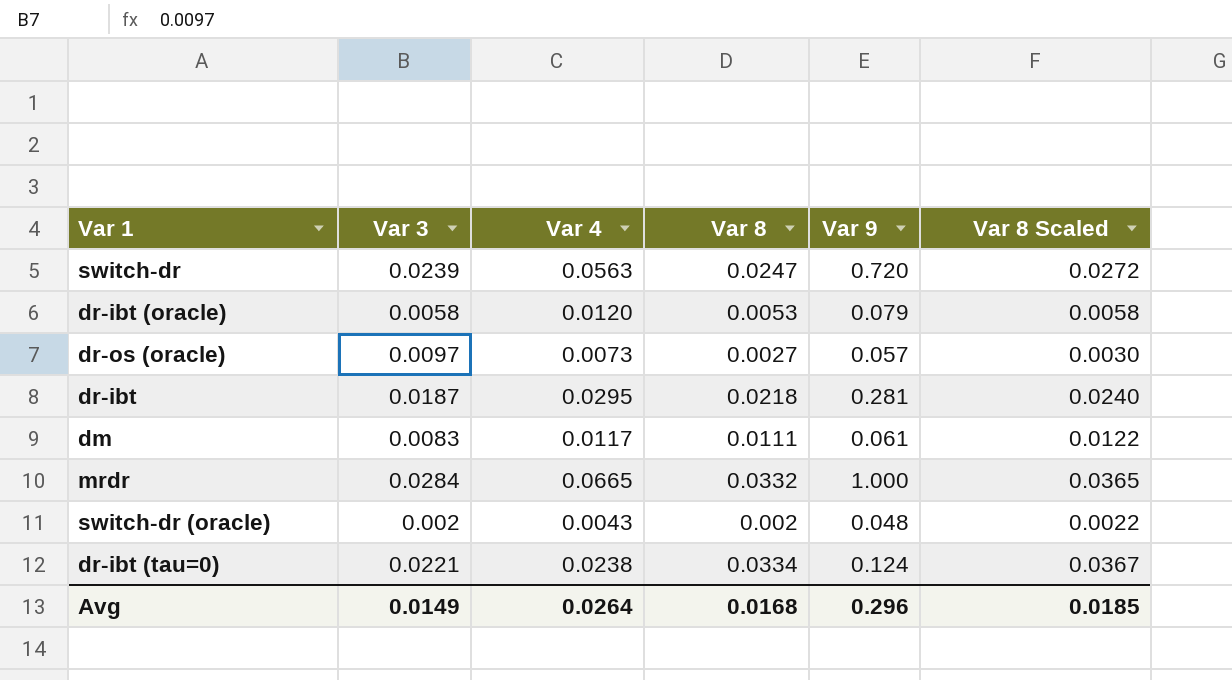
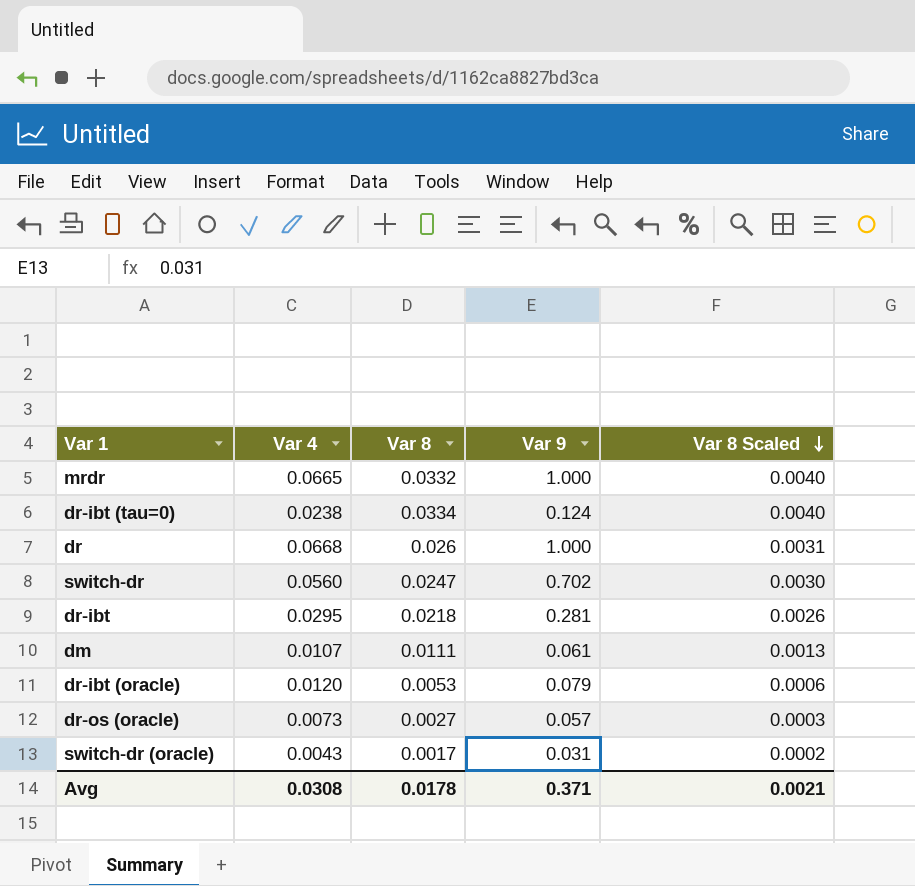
row order: none -> Var 8 Scaled descending
column Var 3 | position: 2 -> none
column Var 8 Scaled | formula: [Var 8] * 1.1 -> [Var 8] * 0.12
row dr: none -> 0.0668 | 0.026 | 1.000 | 0.0031
switch-dr | Var 4: 0.0563 -> 0.0560
switch-dr | Var 9: 0.720 -> 0.702
dm | Var 4: 0.0117 -> 0.0107
switch-dr (oracle) | Var 8: 0.002 -> 0.0017
switch-dr (oracle) | Var 9: 0.048 -> 0.031
Avg | Var 4: 0.0264 -> 0.0308
Avg | Var 8: 0.0168 -> 0.0178
Avg | Var 9: 0.296 -> 0.371
Avg | Var 8 Scaled: 0.0185 -> 0.0021

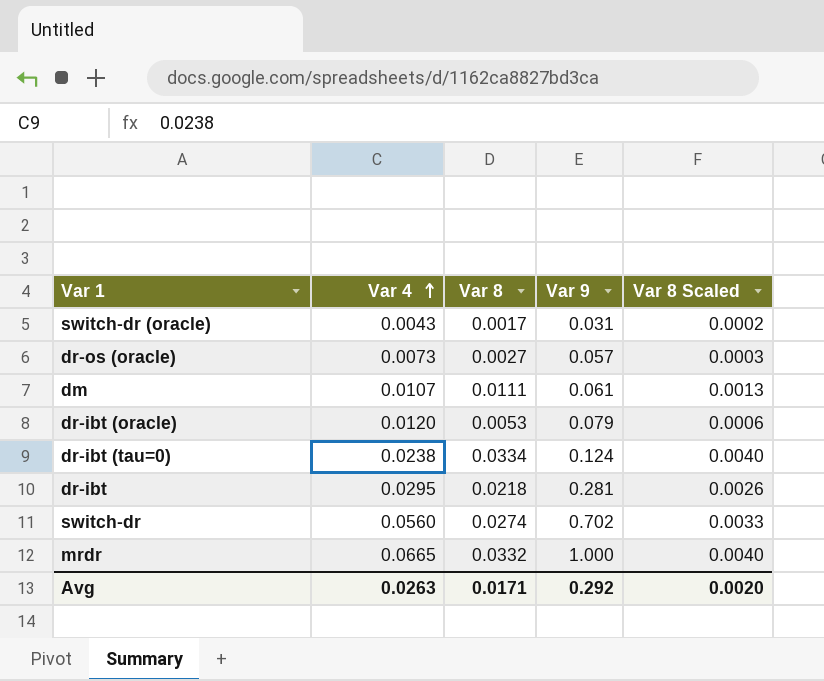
row order: Var 8 Scaled descending -> Var 4 ascending
row dr: 0.0668 | 0.026 | 1.000 | 0.0031 -> none
switch-dr | Var 8: 0.0247 -> 0.0274
switch-dr | Var 8 Scaled: 0.0030 -> 0.0033
Avg | Var 4: 0.0308 -> 0.0263
Avg | Var 8: 0.0178 -> 0.0171
Avg | Var 9: 0.371 -> 0.292
Avg | Var 8 Scaled: 0.0021 -> 0.0020

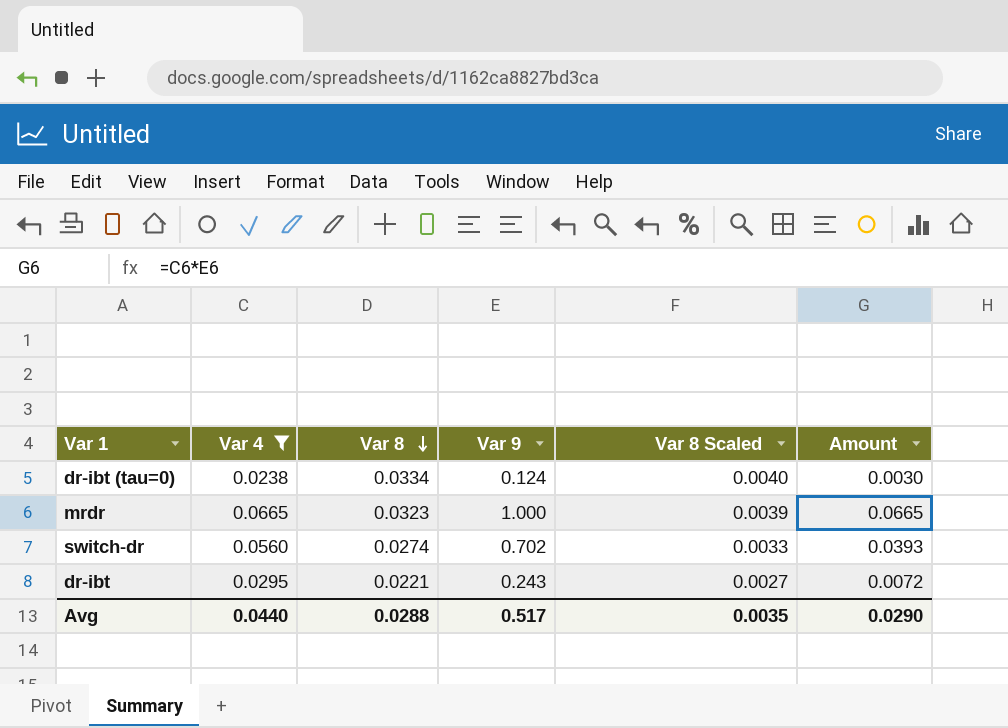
filter: none -> Var 4 >= 0.0238
row order: Var 4 ascending -> Var 8 descending
column Amount | formula: none -> [Var 4] * [Var 9]
mrdr | Var 8: 0.0332 -> 0.0323
mrdr | Var 8 Scaled: 0.0040 -> 0.0039
dr-ibt | Var 8: 0.0218 -> 0.0221
dr-ibt | Var 9: 0.281 -> 0.243
dr-ibt | Var 8 Scaled: 0.0026 -> 0.0027
Avg | Var 4: 0.0263 -> 0.0440
Avg | Var 8: 0.0171 -> 0.0288
Avg | Var 9: 0.292 -> 0.517
Avg | Var 8 Scaled: 0.0020 -> 0.0035

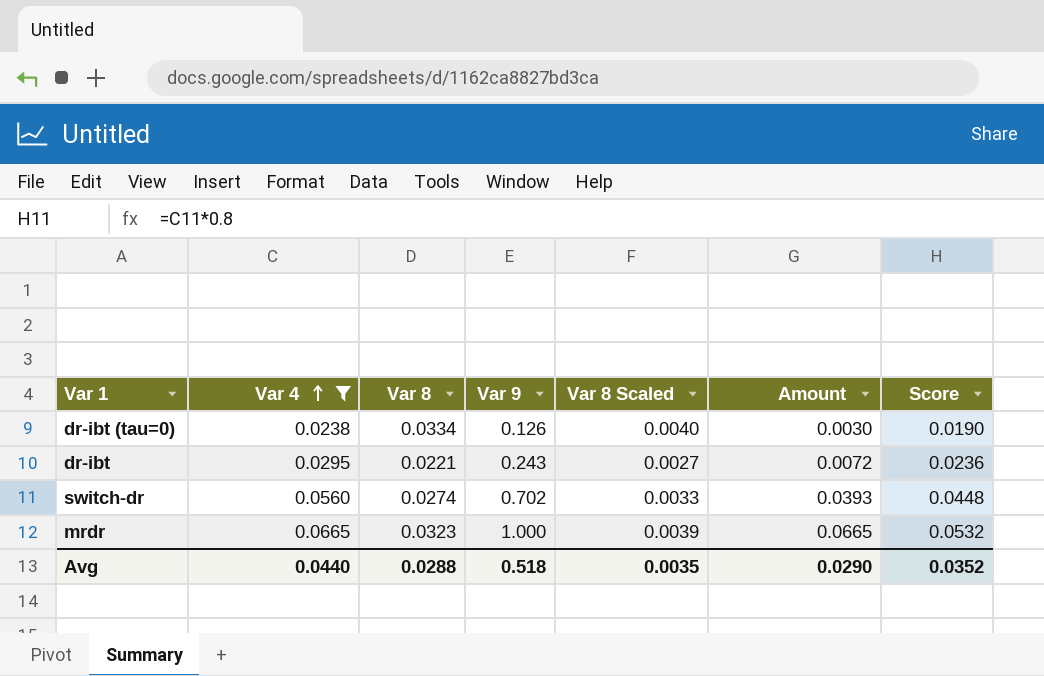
row order: Var 8 descending -> Var 4 ascending
column Score | formula: none -> [Var 4] * 0.8
dr-ibt (tau=0) | Var 9: 0.124 -> 0.126
Avg | Var 9: 0.517 -> 0.518

